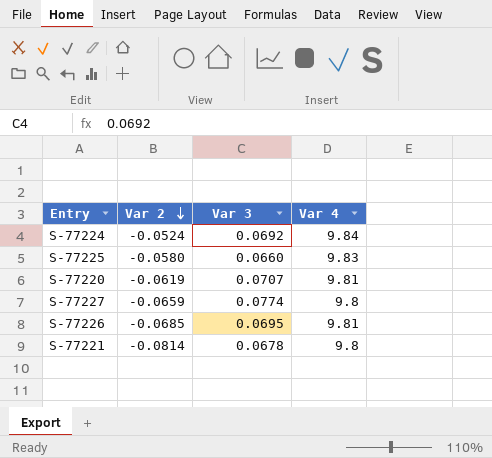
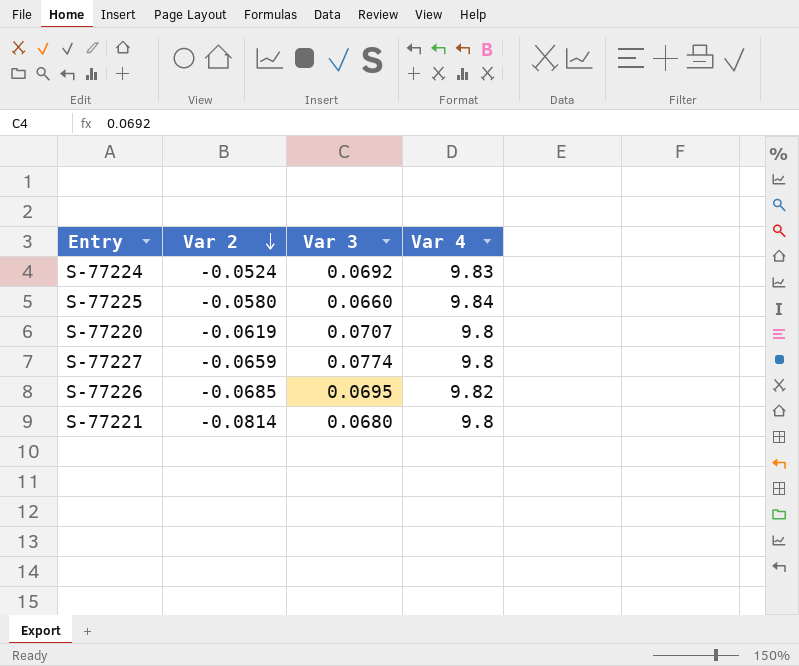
S-77224 | Var 4: 9.84 -> 9.83
S-77225 | Var 4: 9.83 -> 9.84
S-77220 | Var 4: 9.81 -> 9.8
S-77226 | Var 4: 9.81 -> 9.82
S-77221 | Var 3: 0.0678 -> 0.0680

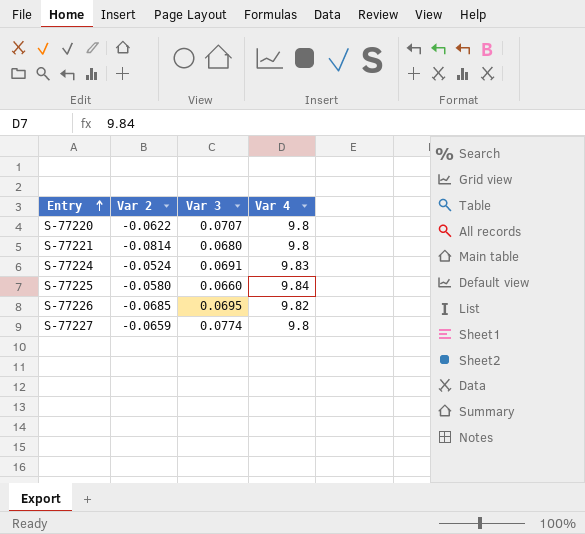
row order: Var 2 descending -> Entry ascending
S-77220 | Var 2: -0.0619 -> -0.0622
S-77224 | Var 3: 0.0692 -> 0.0691

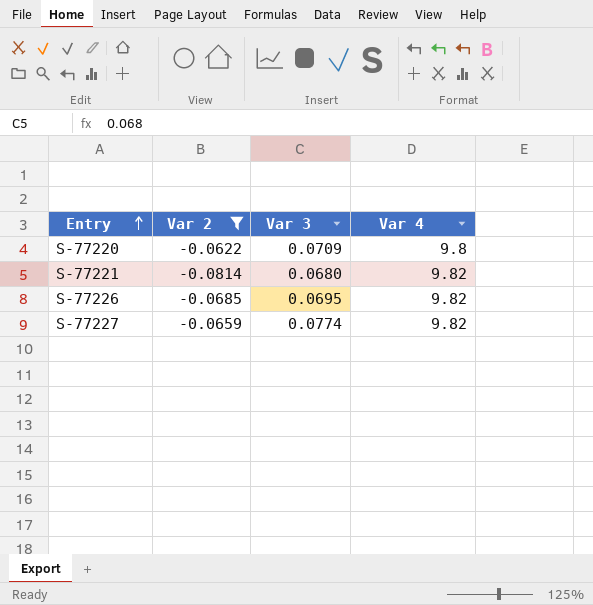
filter: none -> Var 2 <= -0.0622
S-77220 | Var 3: 0.0707 -> 0.0709
S-77221 | Var 4: 9.8 -> 9.82
S-77227 | Var 4: 9.8 -> 9.82

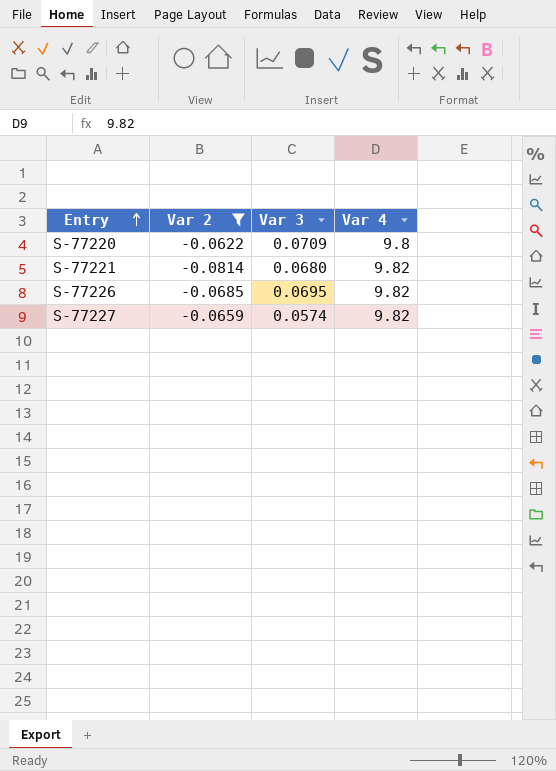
S-77227 | Var 3: 0.0774 -> 0.0574

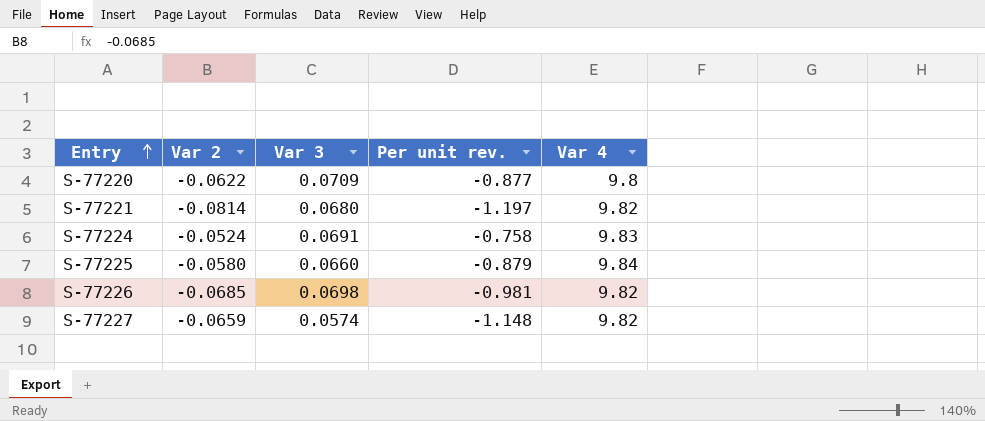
filter: Var 2 <= -0.0622 -> none
column Per unit rev. | formula: none -> [Var 2] / [Var 3]
S-77226 | Var 3: 0.0695 -> 0.0698

